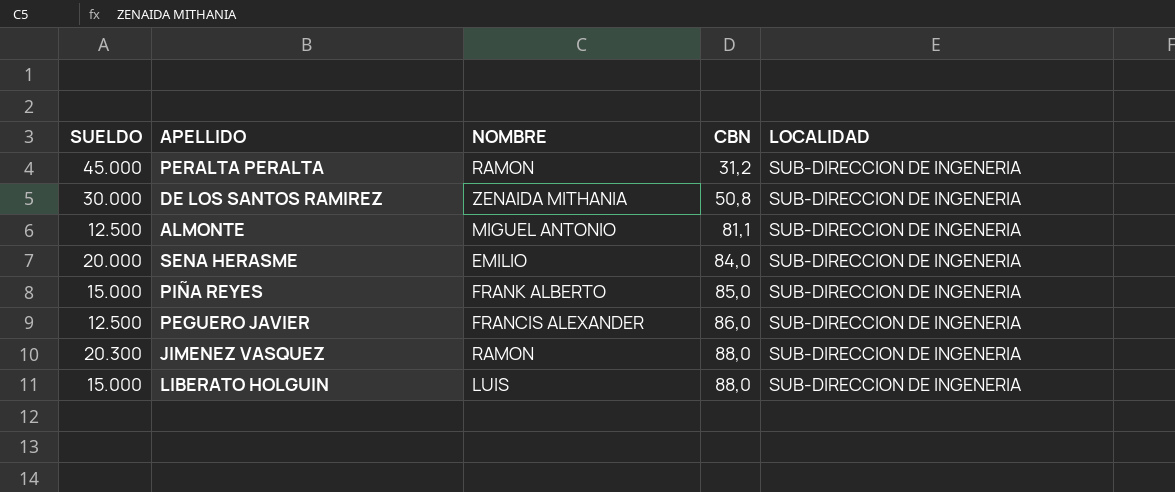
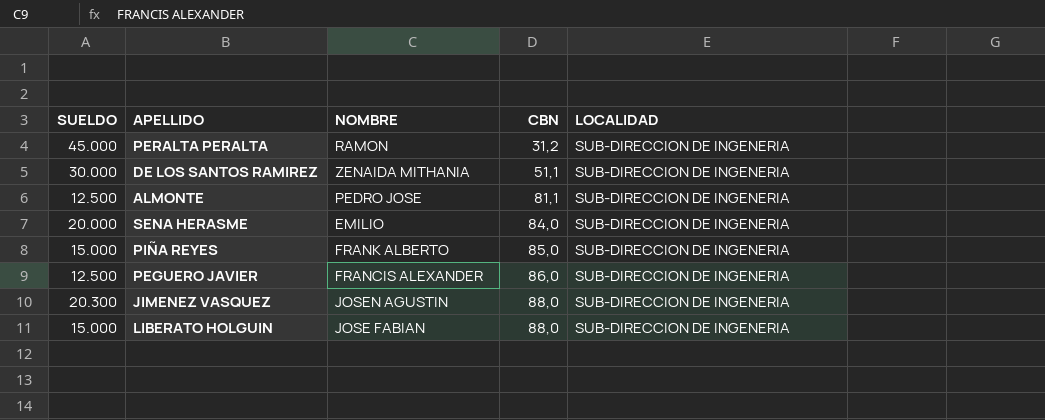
DE LOS SANTOS RAMIREZ | CBN: 50,8 -> 51,1
ALMONTE | NOMBRE: MIGUEL ANTONIO -> PEDRO JOSE
JIMENEZ VASQUEZ | NOMBRE: RAMON -> JOSEN AGUSTIN
LIBERATO HOLGUIN | NOMBRE: LUIS -> JOSE FABIAN

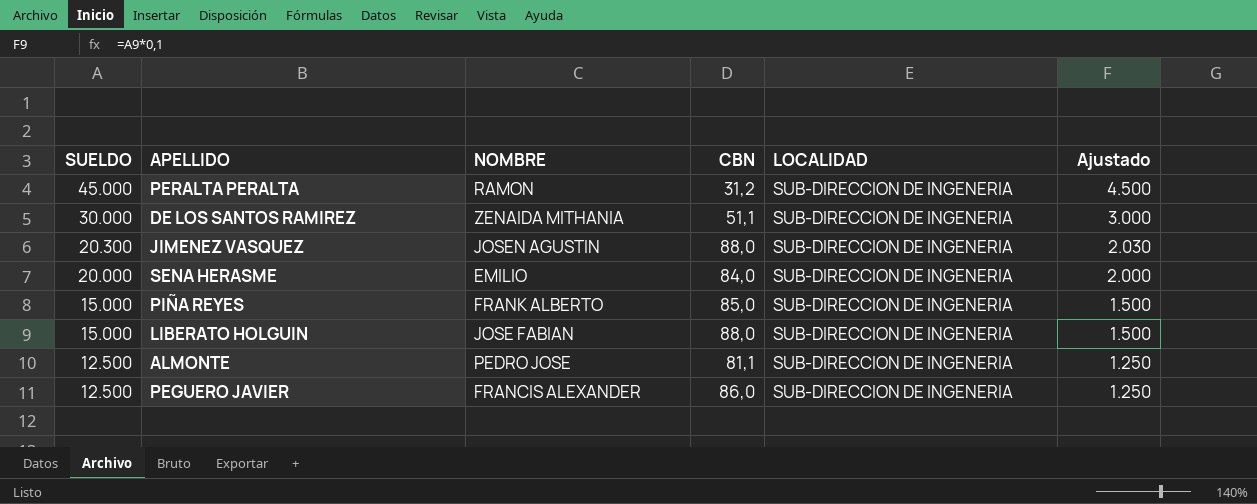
row order: CBN ascending -> SUELDO descending
column Ajustado | formula: none -> [SUELDO] * 0,1

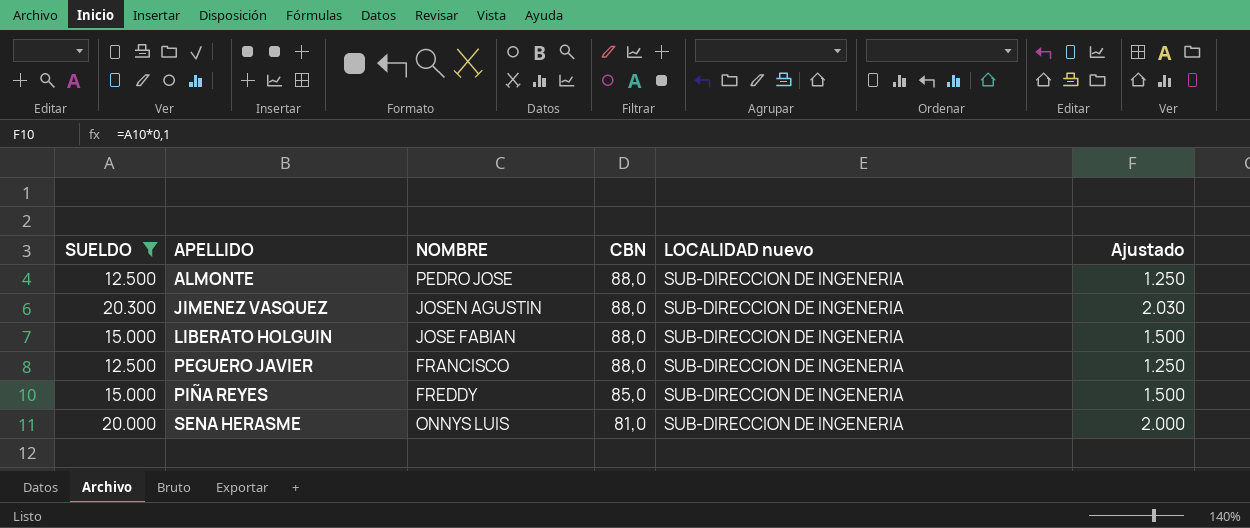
filter: none -> SUELDO <= 20.300
row order: SUELDO descending -> APELLIDO ascending
column name: LOCALIDAD -> LOCALIDAD nuevo
ALMONTE | CBN: 81,1 -> 88,0
PEGUERO JAVIER | NOMBRE: FRANCIS ALEXANDER -> FRANCISCO
PEGUERO JAVIER | CBN: 86,0 -> 88,0
PIÑA REYES | NOMBRE: FRANK ALBERTO -> FREDDY
SENA HERASME | NOMBRE: EMILIO -> ONNYS LUIS
SENA HERASME | CBN: 84,0 -> 81,0

